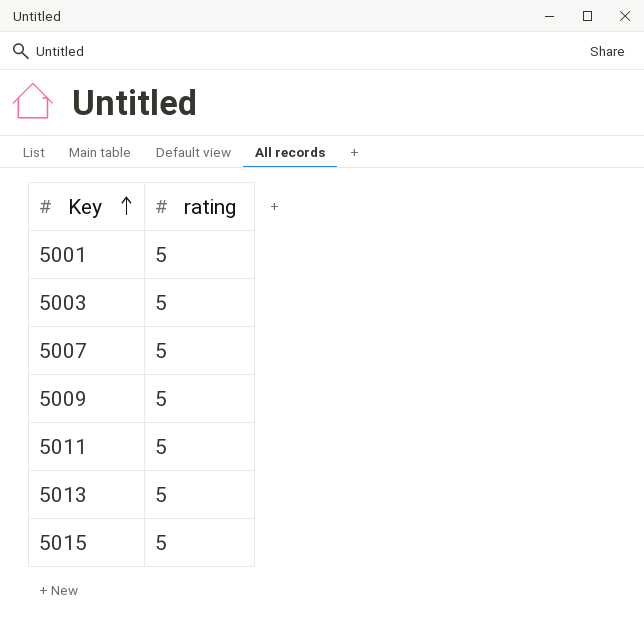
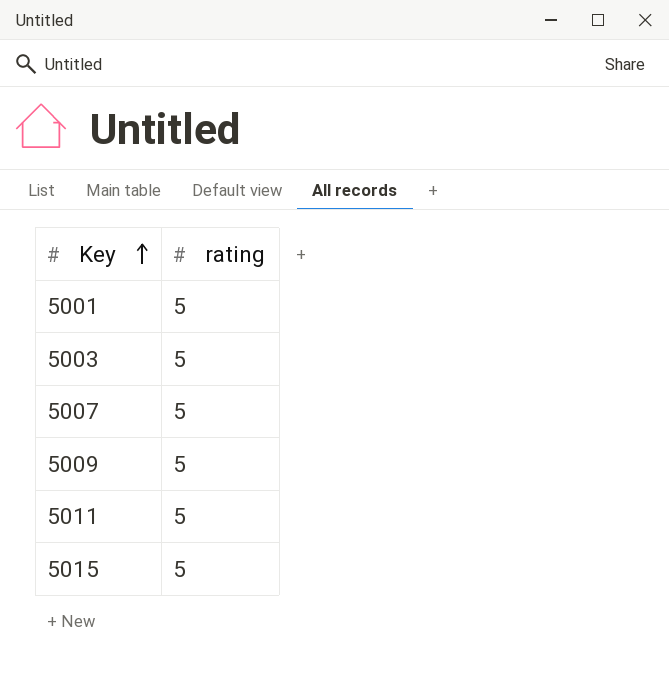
row 5013: 5 -> none

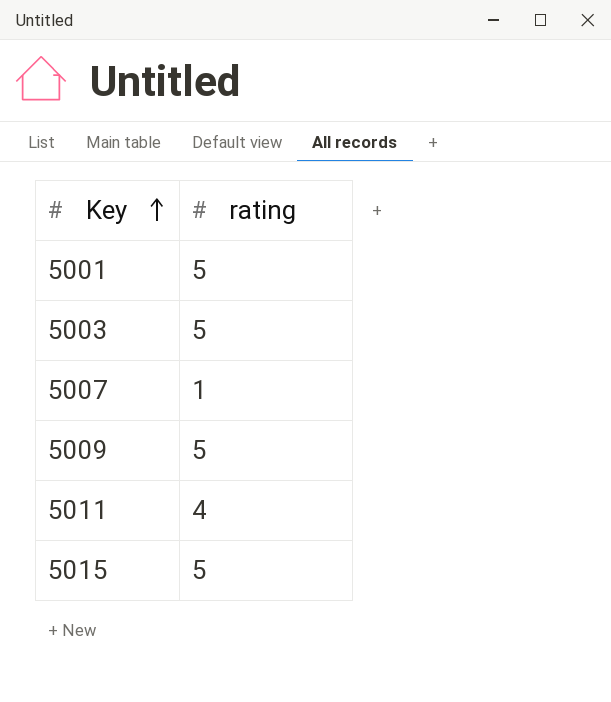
5007 | rating: 5 -> 1
5011 | rating: 5 -> 4

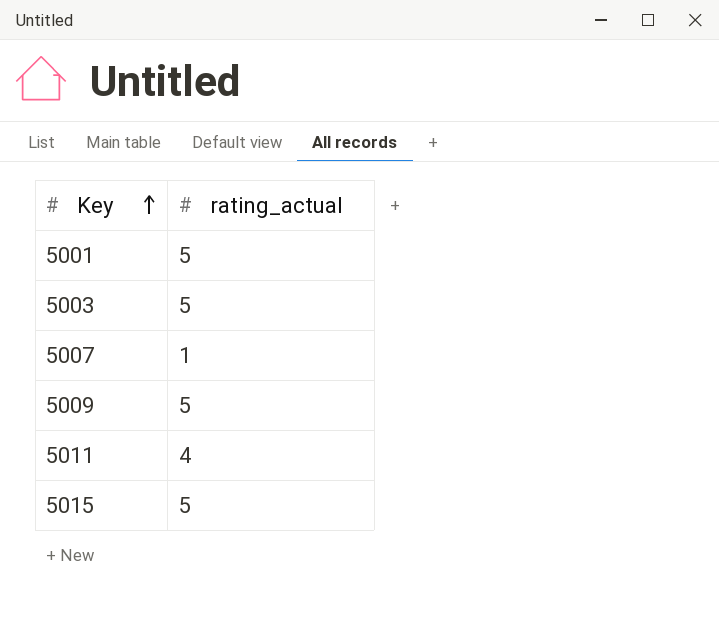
column name: rating -> rating_actual

